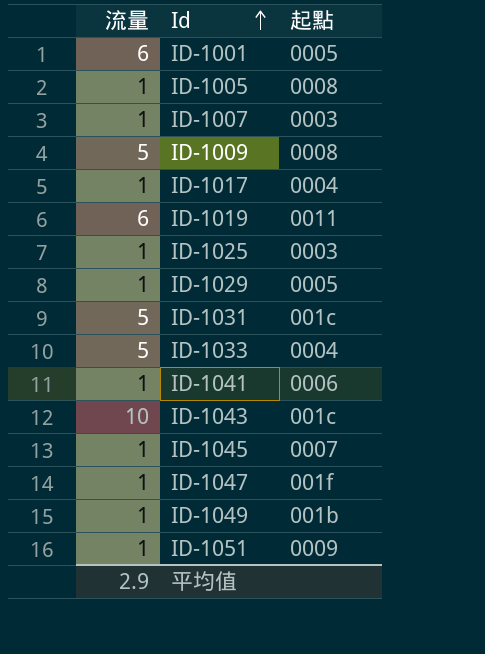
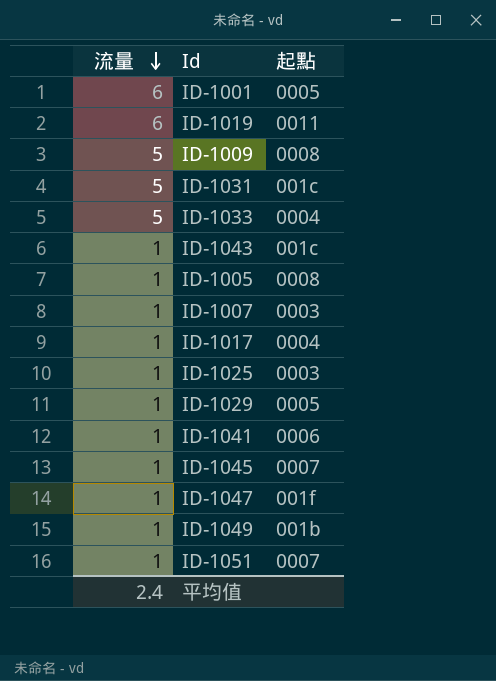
row order: Id ascending -> 流量 descending
ID-1043 | 流量: 10 -> 1
ID-1051 | 起點: 0009 -> 0007
平均值 | 流量: 2.9 -> 2.4

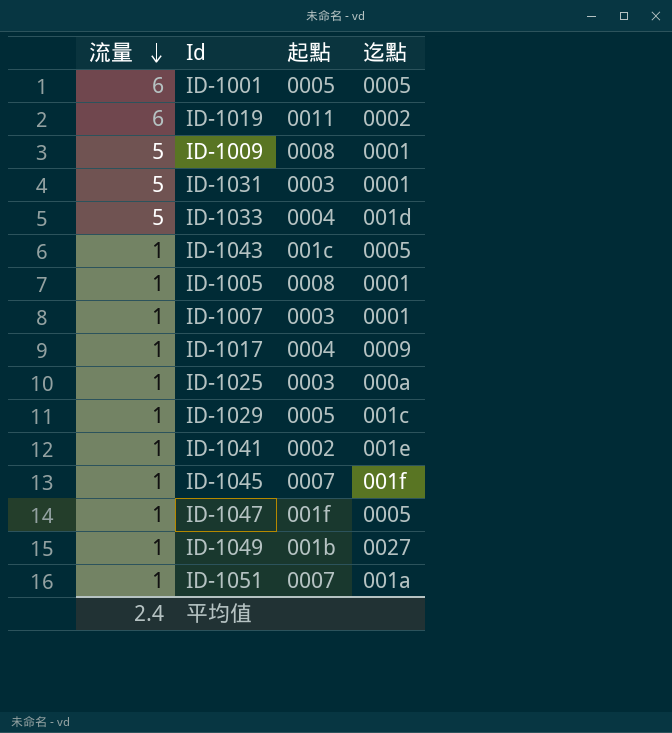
column 迄點 | position: none -> 4
ID-1031 | 起點: 001c -> 0003
ID-1041 | 起點: 0006 -> 0002

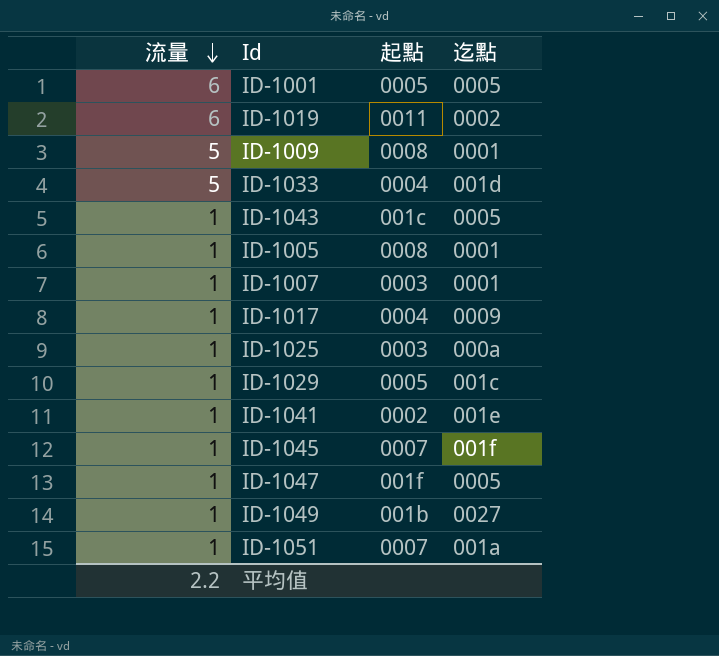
row ID-1031: 5 | 0003 | 0001 -> none
平均值 | 流量: 2.4 -> 2.2

